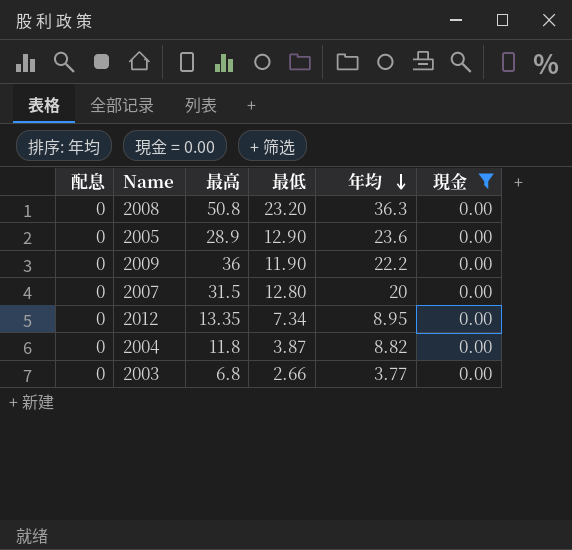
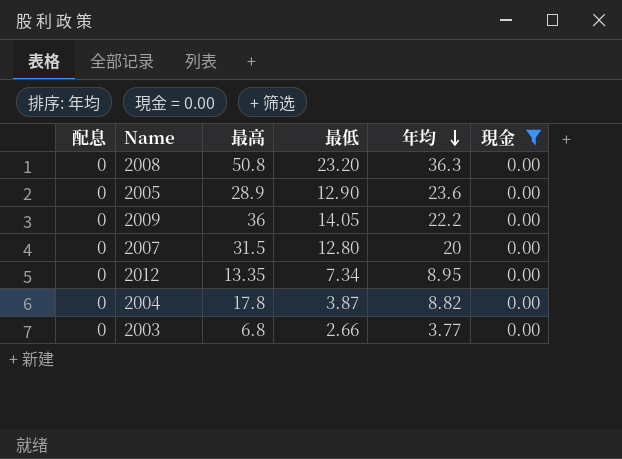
2009 | 最低: 11.90 -> 14.05
2004 | 最高: 11.8 -> 17.8

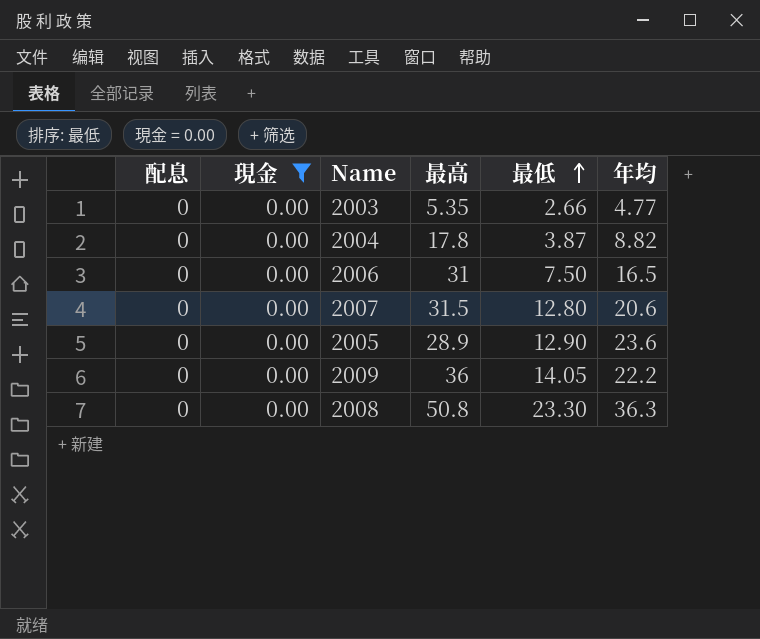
row order: 年均 descending -> 最低 ascending
column 現金 | position: 6 -> 2
row 2012: 0 | 13.35 | 7.34 | 8.95 | 0.00 -> none
2003 | 最高: 6.8 -> 5.35
2003 | 年均: 3.77 -> 4.77
row 2006: none -> 0 | 0.00 | 31 | 7.50 | 16.5
2007 | 年均: 20 -> 20.6
2008 | 最低: 23.20 -> 23.30

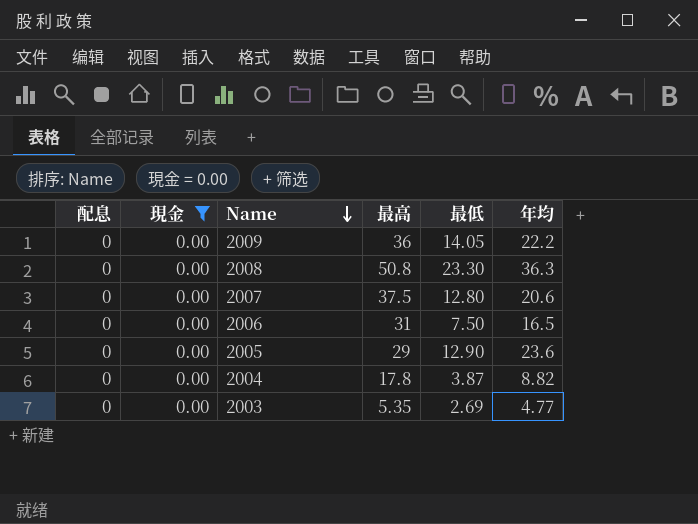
row order: 最低 ascending -> Name descending
2007 | 最高: 31.5 -> 37.5
2005 | 最高: 28.9 -> 29
2003 | 最低: 2.66 -> 2.69

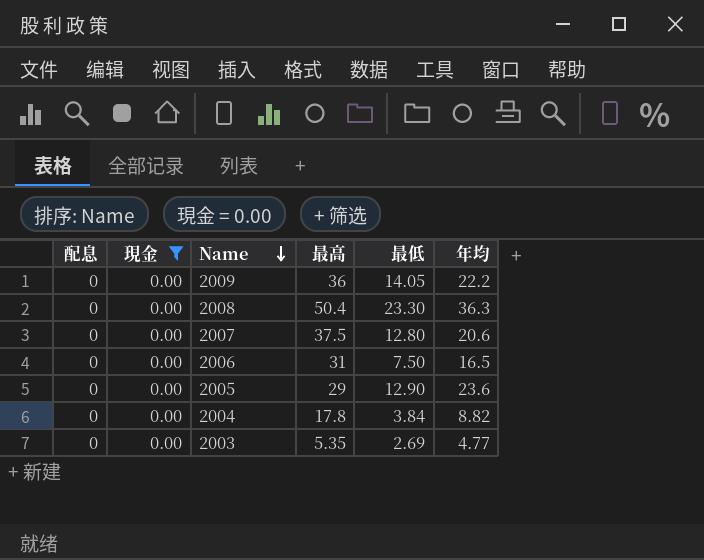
2008 | 最高: 50.8 -> 50.4
2004 | 最低: 3.87 -> 3.84

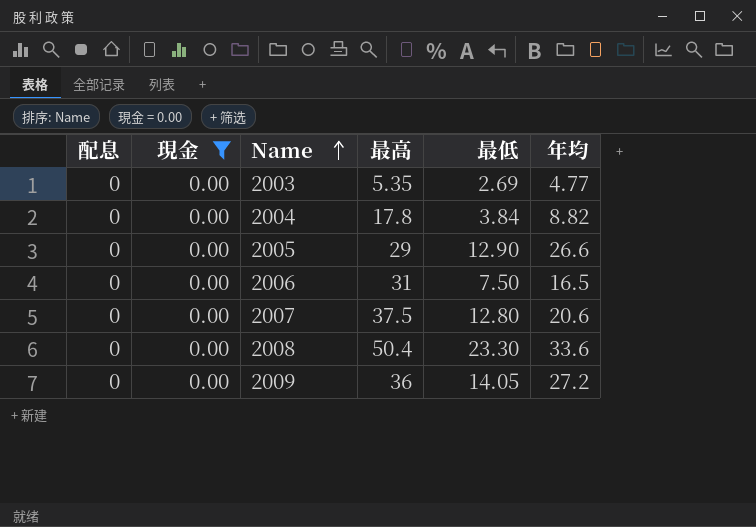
row order: Name descending -> Name ascending
2005 | 年均: 23.6 -> 26.6
2008 | 年均: 36.3 -> 33.6
2009 | 年均: 22.2 -> 27.2

